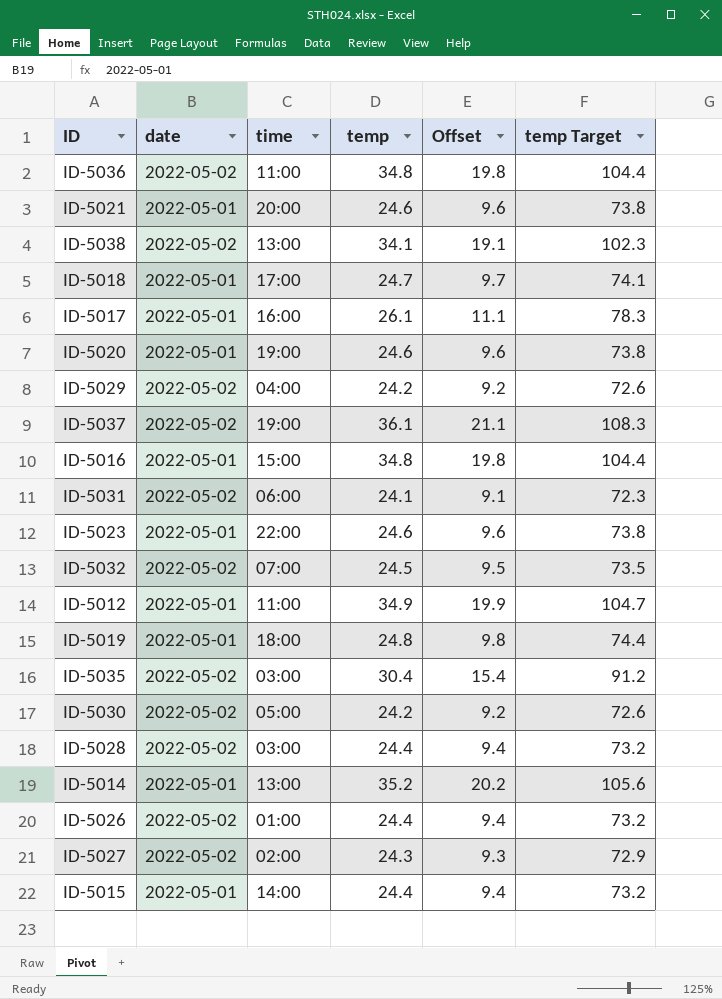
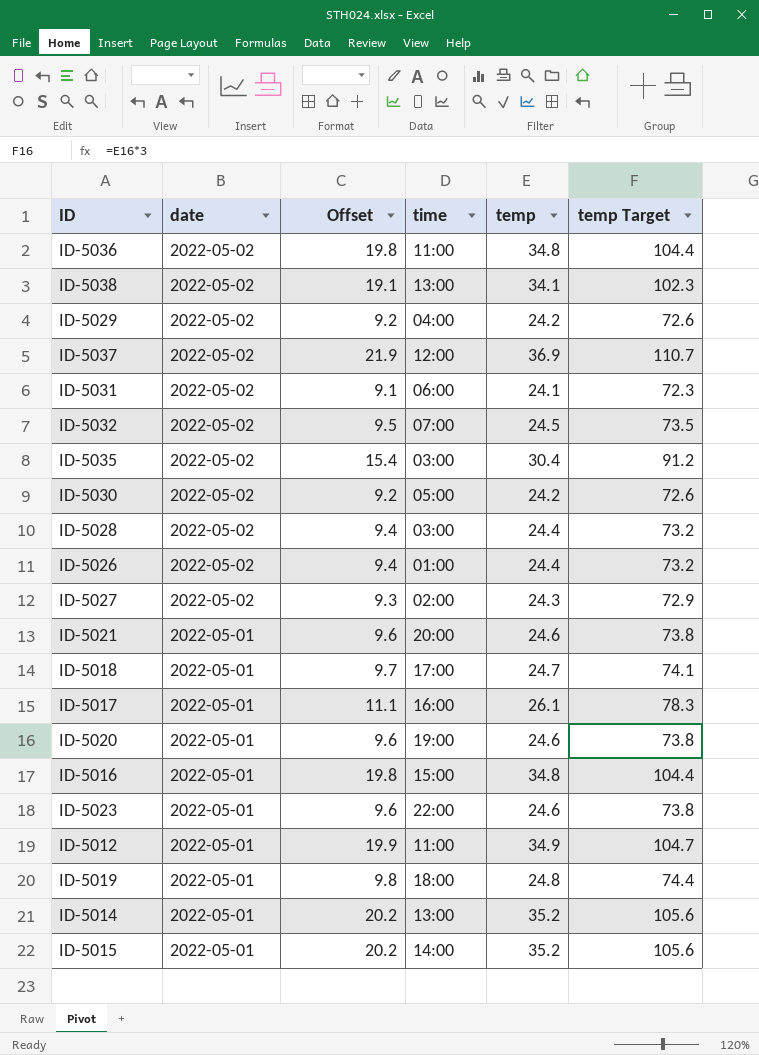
row order: none -> date descending
column Offset | position: 5 -> 3
ID-5037 | Offset: 21.1 -> 21.9
ID-5037 | time: 19:00 -> 12:00
ID-5037 | temp: 36.1 -> 36.9
ID-5037 | temp Target: 108.3 -> 110.7
ID-5015 | Offset: 9.4 -> 20.2
ID-5015 | temp: 24.4 -> 35.2
ID-5015 | temp Target: 73.2 -> 105.6

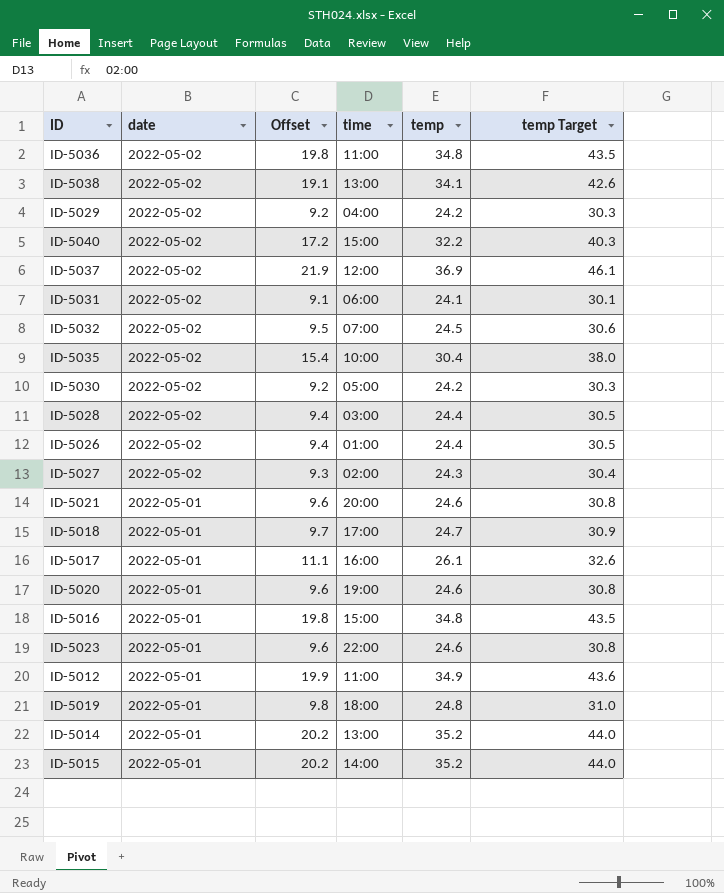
column temp Target | formula: [temp] * 3 -> [temp] * 1.25
row ID-5040: none -> 2022-05-02 | 17.2 | 15:00 | 32.2 | 40.3
ID-5035 | time: 03:00 -> 10:00

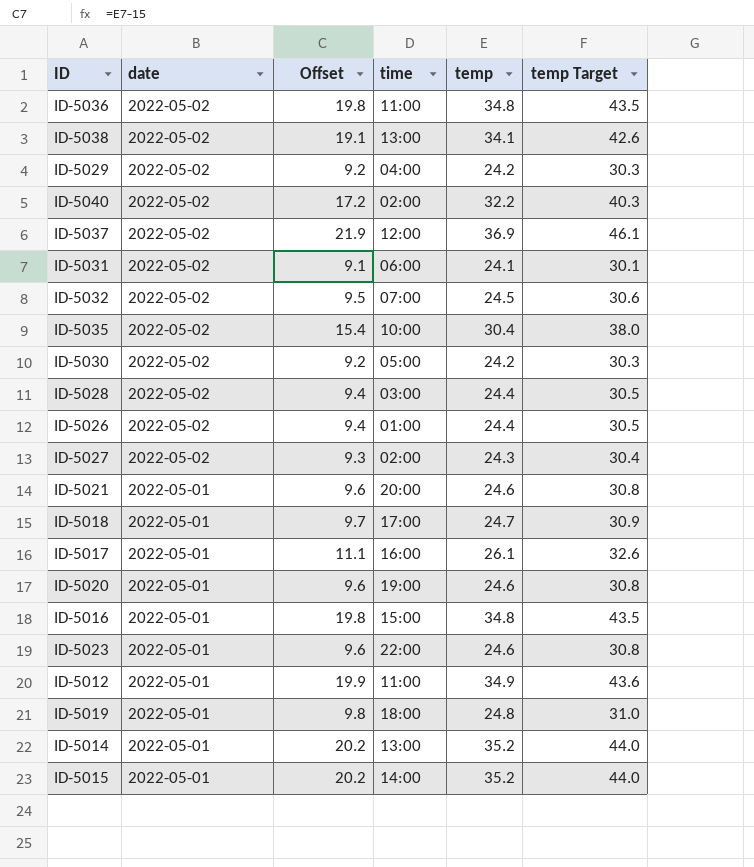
ID-5040 | time: 15:00 -> 02:00

